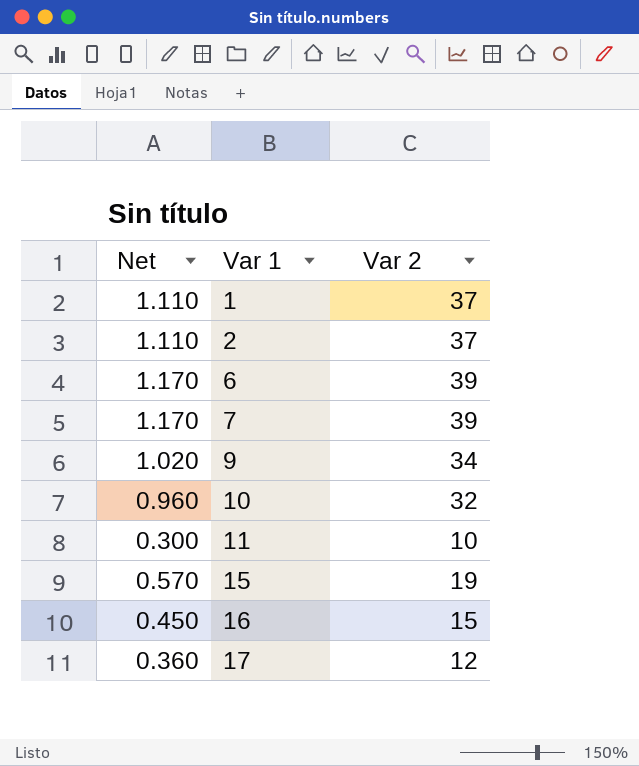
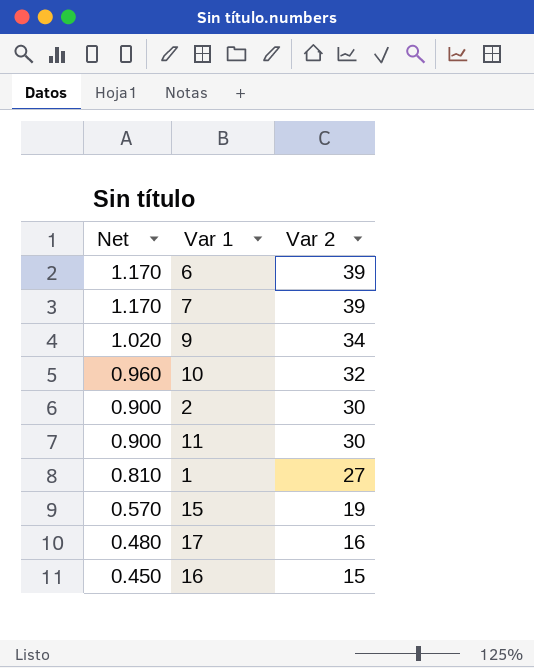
row order: Var 1 ascending -> Net descending
2 | Net: 1.110 -> 0.900
2 | Var 2: 37 -> 30
11 | Net: 0.300 -> 0.900
11 | Var 2: 10 -> 30
1 | Net: 1.110 -> 0.810
1 | Var 2: 37 -> 27
17 | Net: 0.360 -> 0.480
17 | Var 2: 12 -> 16

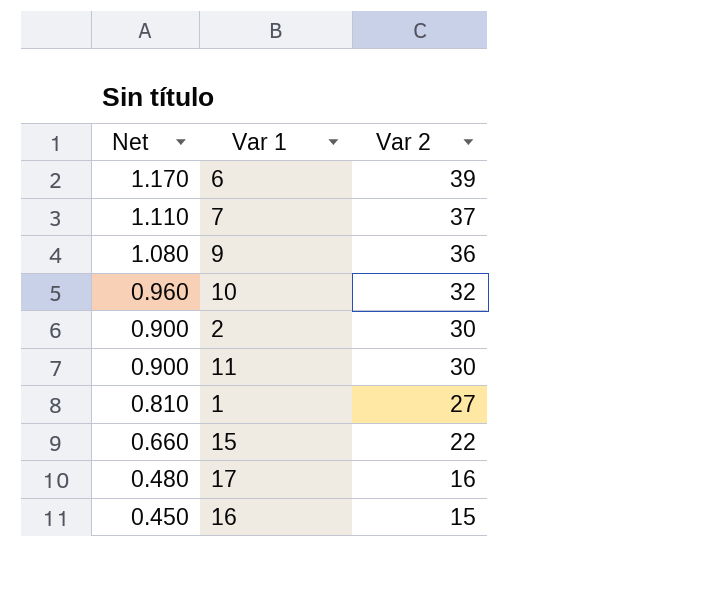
7 | Net: 1.170 -> 1.110
7 | Var 2: 39 -> 37
9 | Net: 1.020 -> 1.080
9 | Var 2: 34 -> 36
15 | Net: 0.570 -> 0.660
15 | Var 2: 19 -> 22

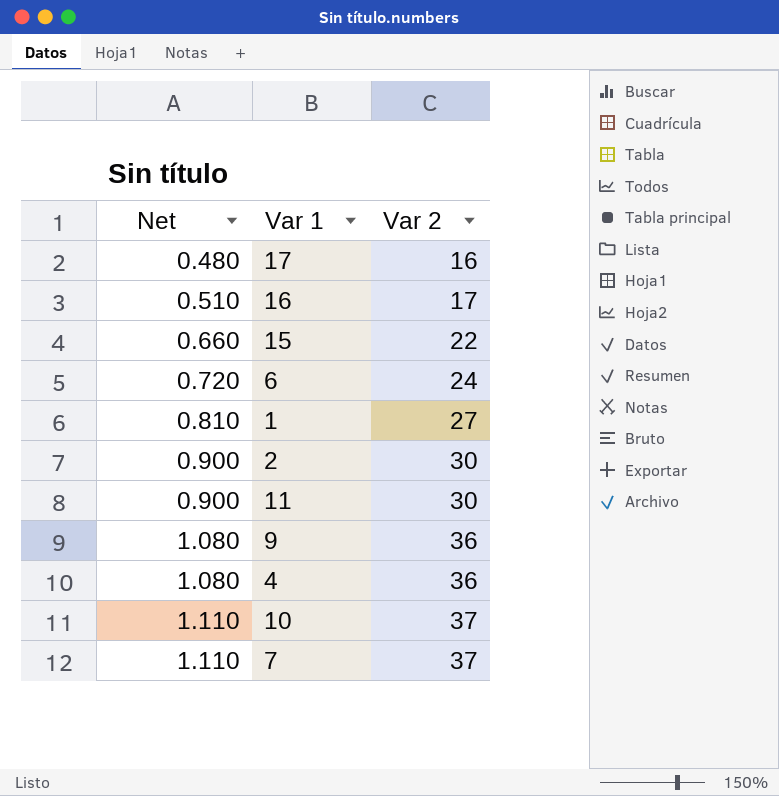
row order: Net descending -> Net ascending
16 | Net: 0.450 -> 0.510
16 | Var 2: 15 -> 17
6 | Net: 1.170 -> 0.720
6 | Var 2: 39 -> 24
row 4: none -> 1.080 | 36
10 | Net: 0.960 -> 1.110
10 | Var 2: 32 -> 37

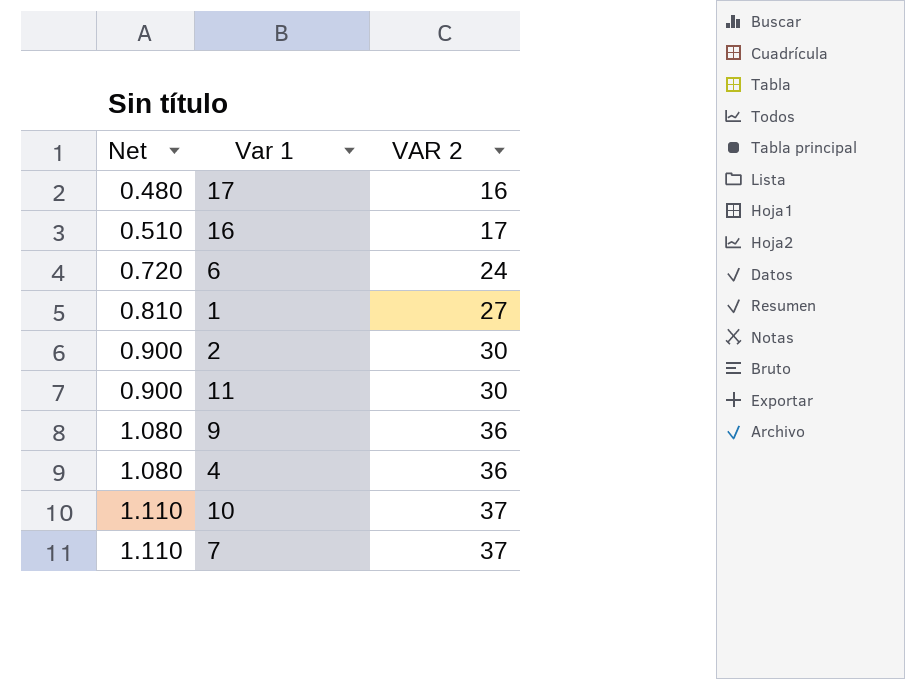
column name: Var 2 -> VAR 2
row 15: 0.660 | 22 -> none

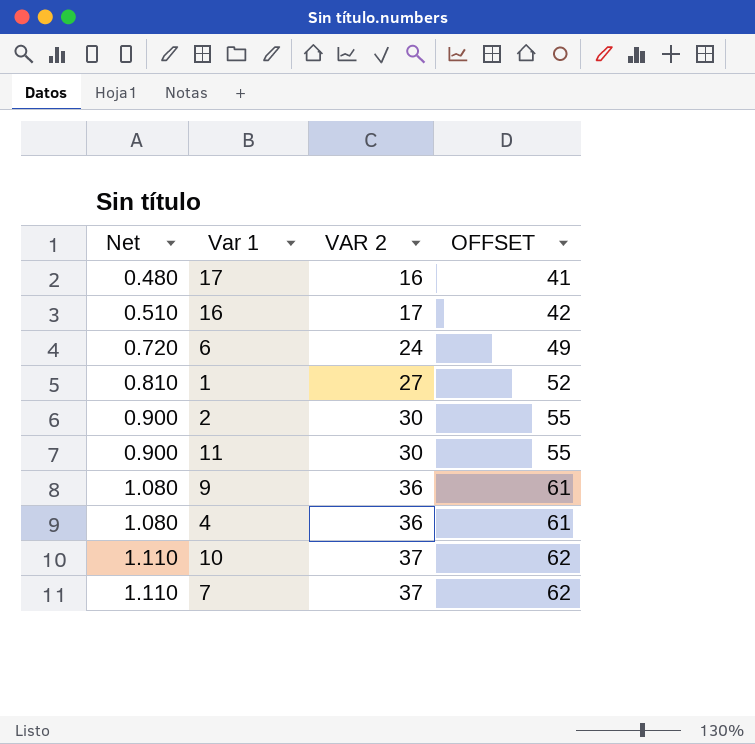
column OFFSET | formula: none -> [VAR 2] + 25

